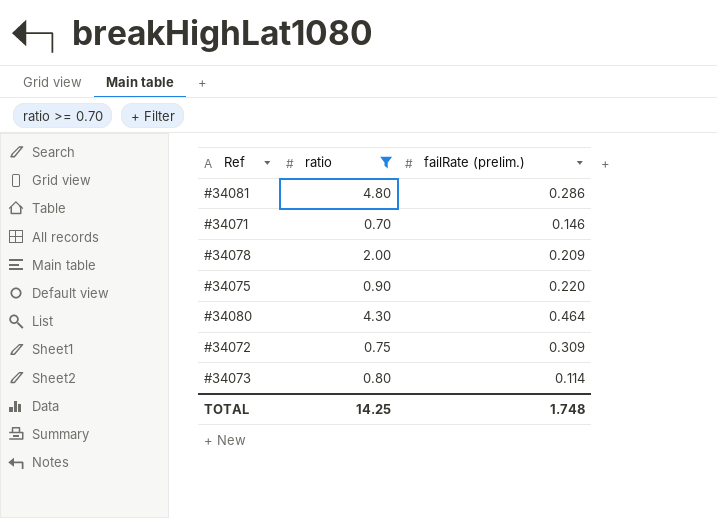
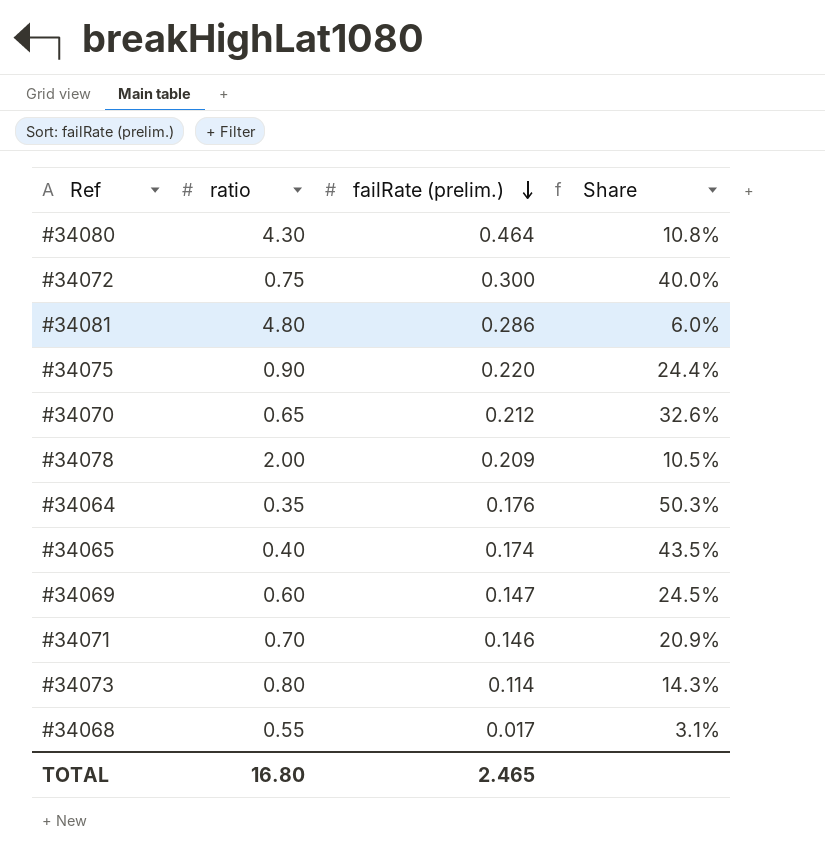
filter: ratio >= 0.70 -> none
row order: none -> failRate (prelim.) descending
column Share | formula: none -> [failRate (prelim.)] / [ratio]
#34072 | failRate (prelim.): 0.309 -> 0.300
TOTAL | ratio: 14.25 -> 16.80
TOTAL | failRate (prelim.): 1.748 -> 2.465

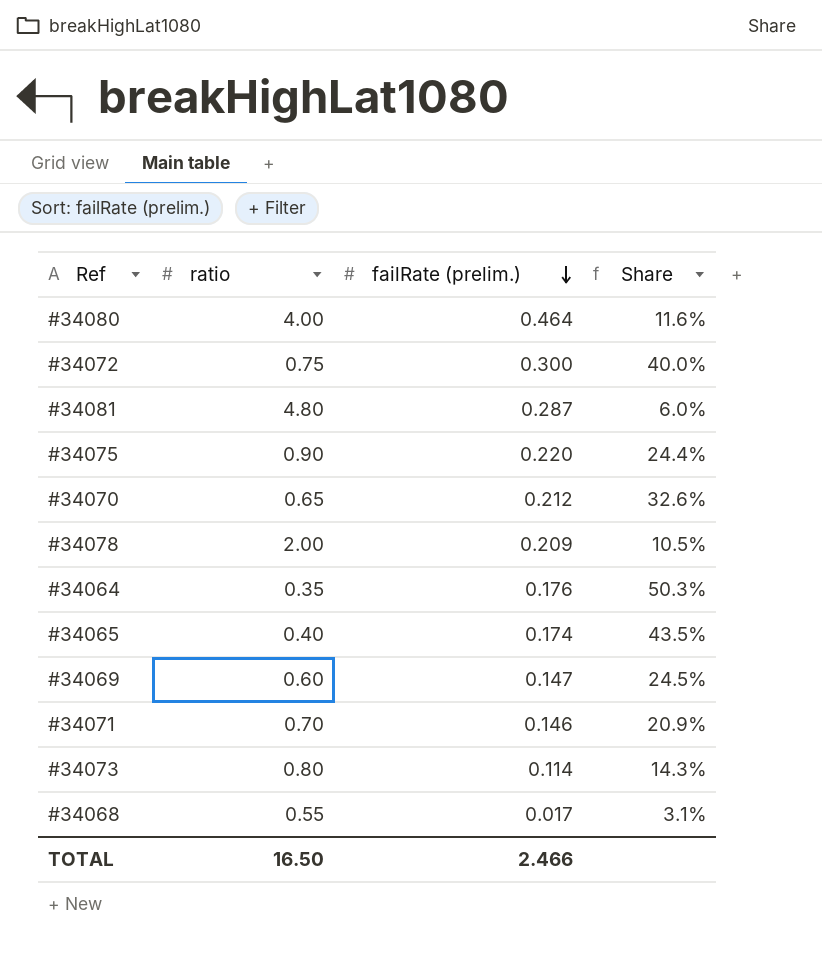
#34080 | ratio: 4.30 -> 4.00
#34080 | Share: 10.8% -> 11.6%
#34081 | failRate (prelim.): 0.286 -> 0.287
TOTAL | ratio: 16.80 -> 16.50
TOTAL | failRate (prelim.): 2.465 -> 2.466

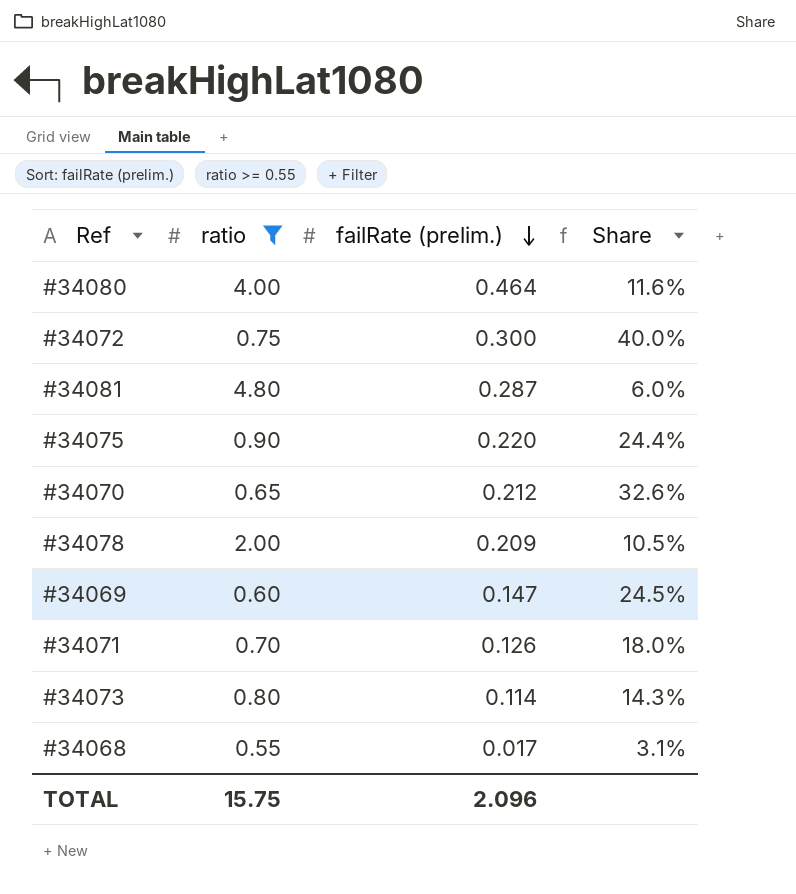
filter: none -> ratio >= 0.55
#34071 | failRate (prelim.): 0.146 -> 0.126
#34071 | Share: 20.9% -> 18.0%
TOTAL | ratio: 16.50 -> 15.75
TOTAL | failRate (prelim.): 2.466 -> 2.096

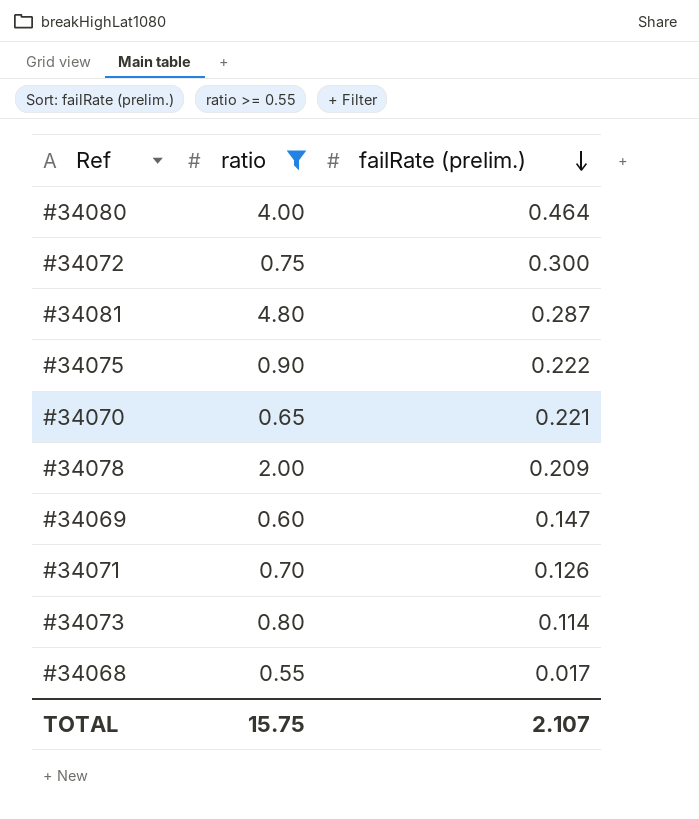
column Share | formula: [failRate (prelim.)] / [ratio] -> none
#34075 | failRate (prelim.): 0.220 -> 0.222
#34070 | failRate (prelim.): 0.212 -> 0.221
TOTAL | failRate (prelim.): 2.096 -> 2.107

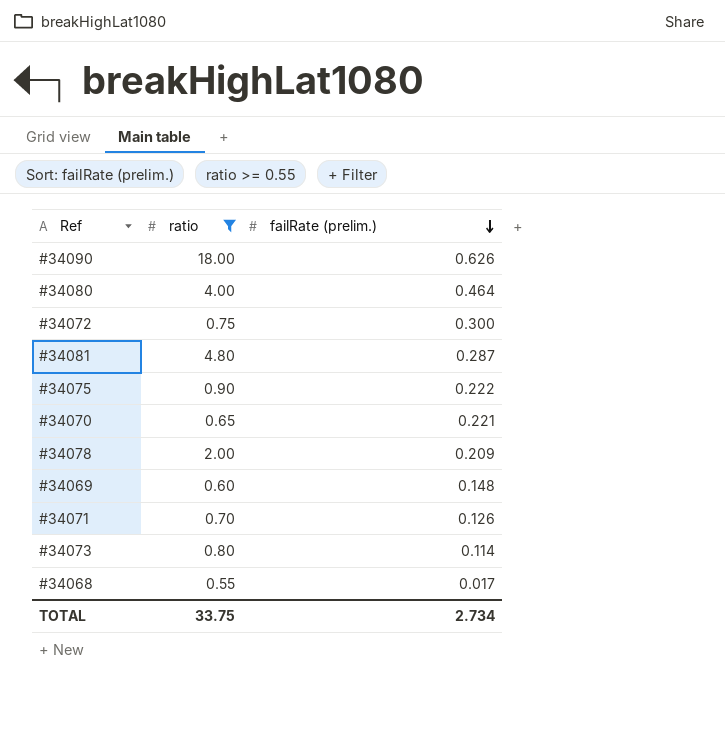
row #34090: none -> 18.00 | 0.626
#34069 | failRate (prelim.): 0.147 -> 0.148
TOTAL | ratio: 15.75 -> 33.75
TOTAL | failRate (prelim.): 2.107 -> 2.734

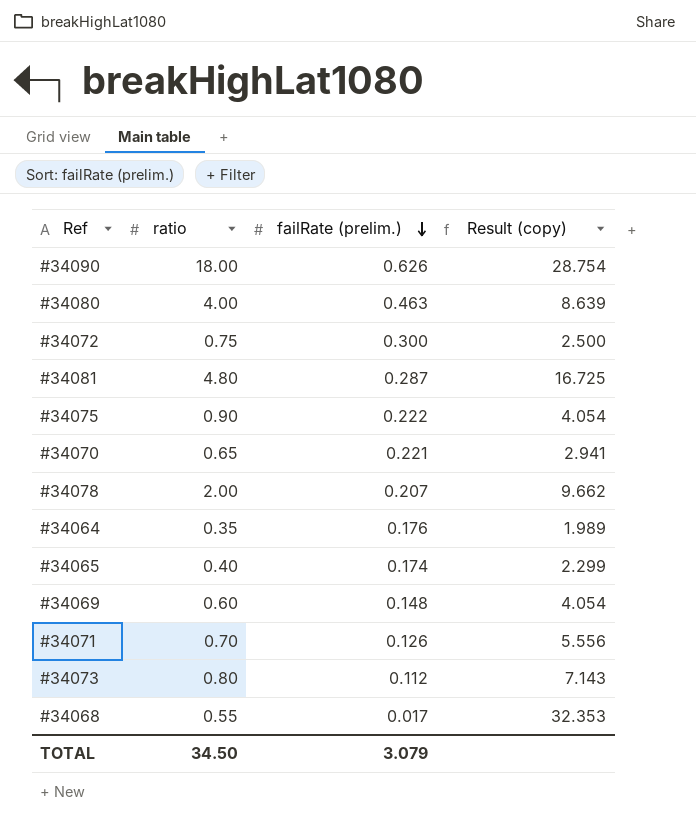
filter: ratio >= 0.55 -> none
column Result (copy) | formula: none -> [ratio] / [failRate (prelim.)]
#34080 | failRate (prelim.): 0.464 -> 0.463
#34078 | failRate (prelim.): 0.209 -> 0.207
#34073 | failRate (prelim.): 0.114 -> 0.112
TOTAL | ratio: 33.75 -> 34.50
TOTAL | failRate (prelim.): 2.734 -> 3.079

